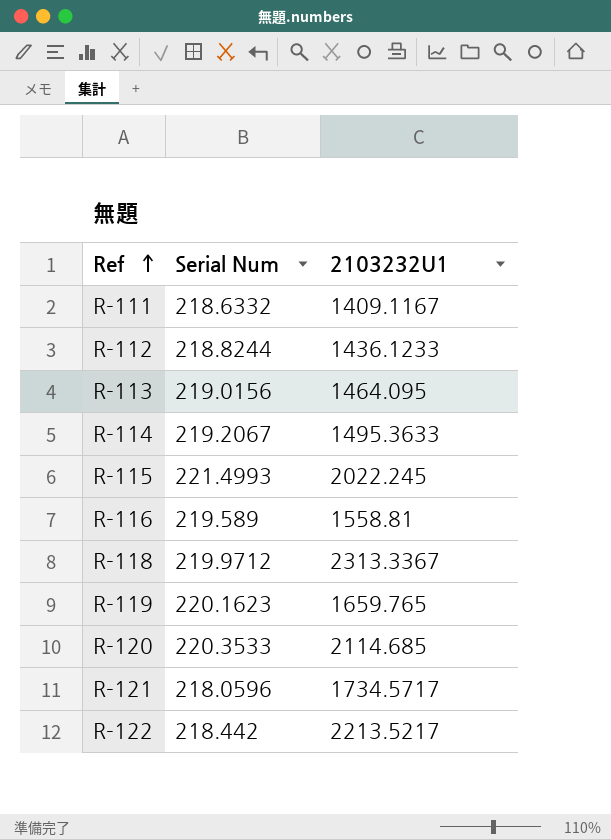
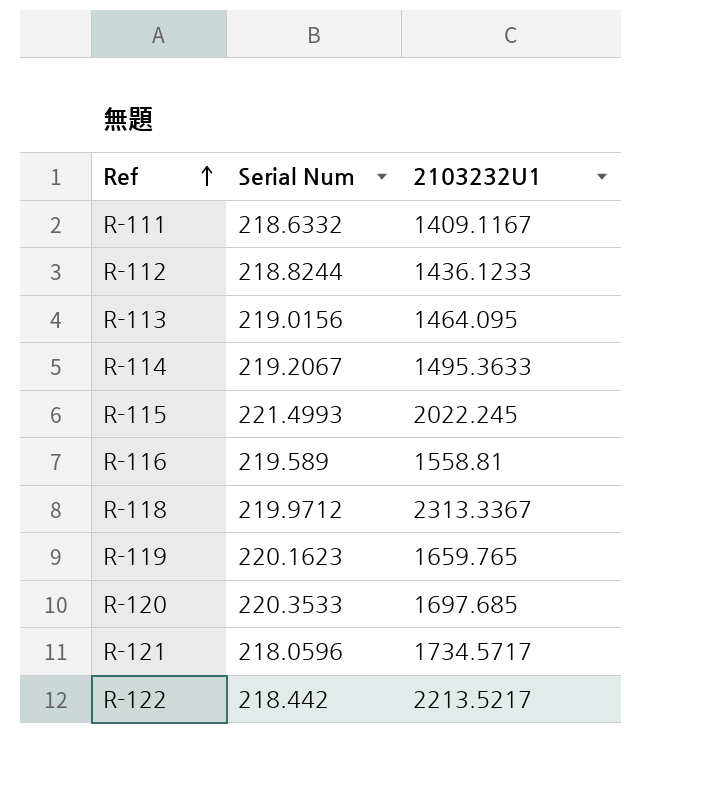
R-120 | 2103232U1: 2114.685 -> 1697.685

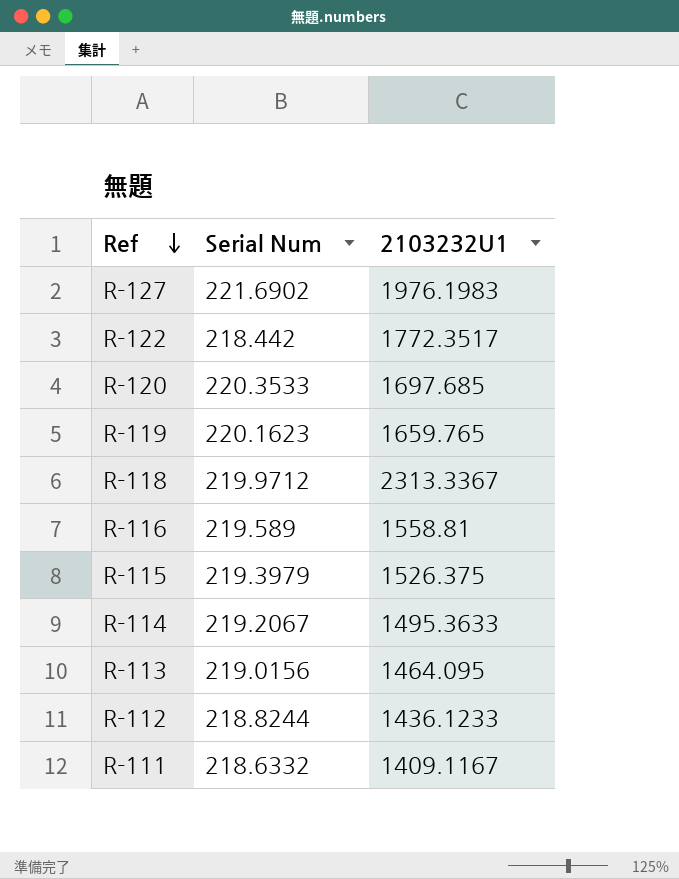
row order: Ref ascending -> Ref descending
row R-121: 218.0596 | 1734.5717 -> none
row R-127: none -> 221.6902 | 1976.1983
R-122 | 2103232U1: 2213.5217 -> 1772.3517
R-115 | Serial Num: 221.4993 -> 219.3979
R-115 | 2103232U1: 2022.245 -> 1526.375

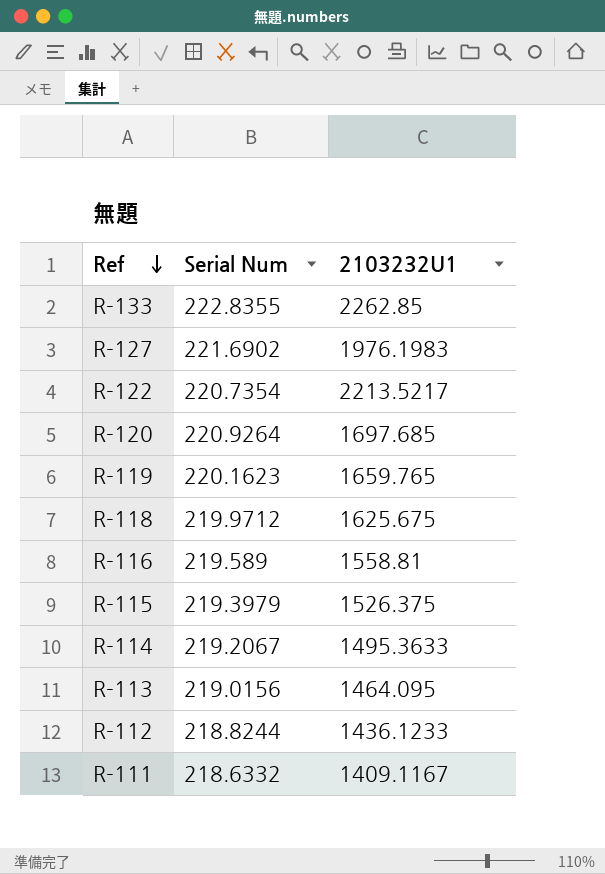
row R-133: none -> 222.8355 | 2262.85
R-122 | Serial Num: 218.442 -> 220.7354
R-122 | 2103232U1: 1772.3517 -> 2213.5217
R-120 | Serial Num: 220.3533 -> 220.9264
R-118 | 2103232U1: 2313.3367 -> 1625.675

